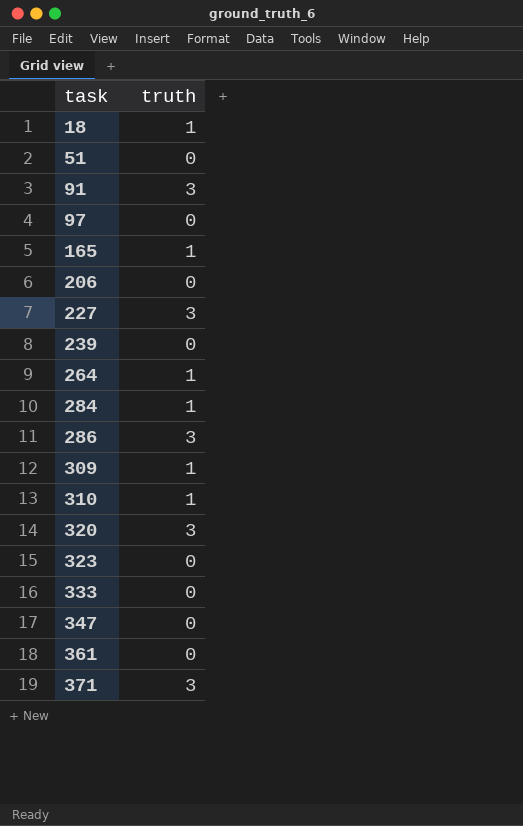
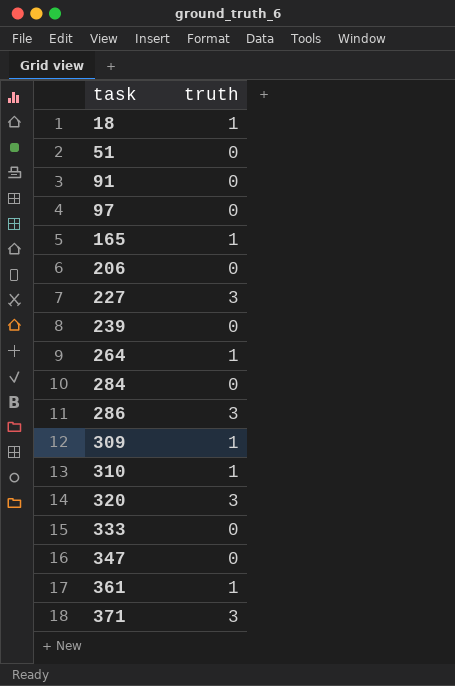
row 323: 0 -> none
91 | truth: 3 -> 0
284 | truth: 1 -> 0
361 | truth: 0 -> 1

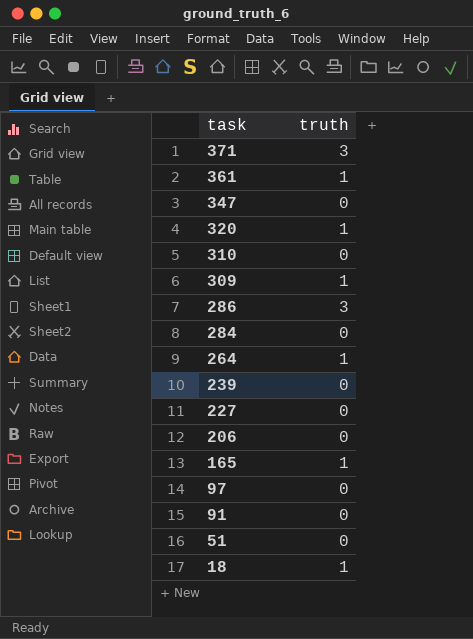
row order: task ascending -> task descending
row 333: 0 -> none
320 | truth: 3 -> 1
310 | truth: 1 -> 0
227 | truth: 3 -> 0

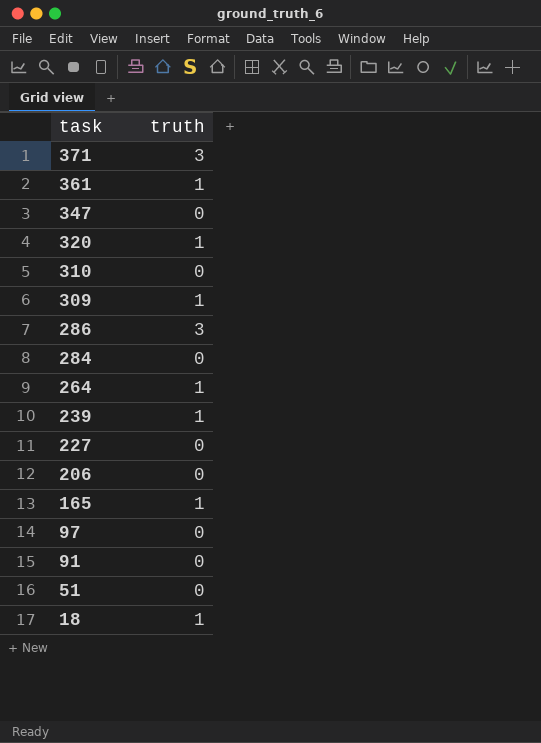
239 | truth: 0 -> 1

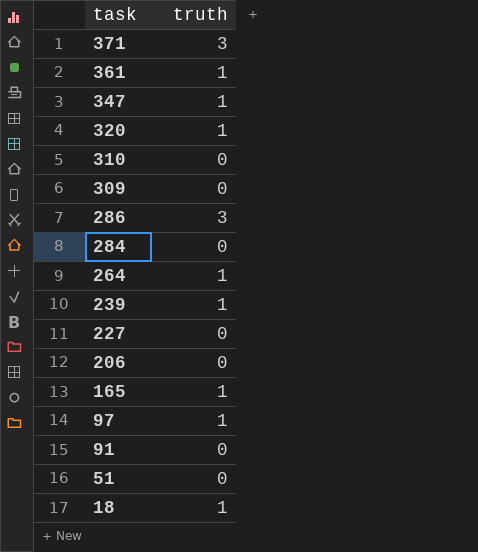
347 | truth: 0 -> 1
309 | truth: 1 -> 0
97 | truth: 0 -> 1

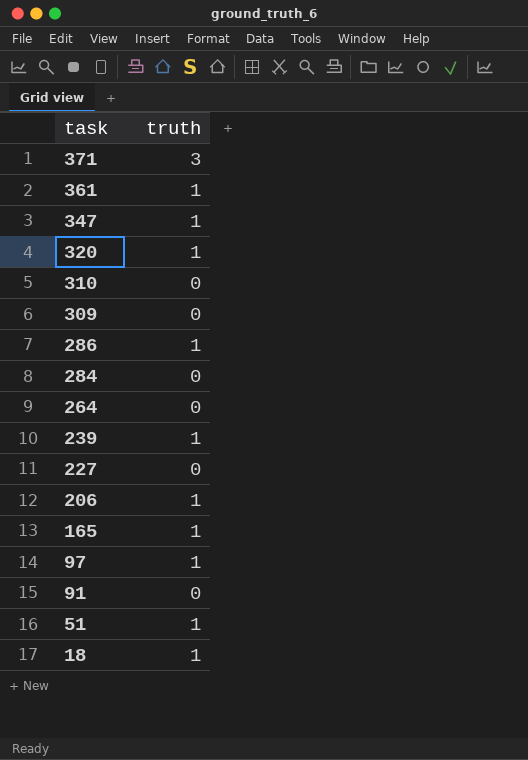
286 | truth: 3 -> 1
264 | truth: 1 -> 0
206 | truth: 0 -> 1
51 | truth: 0 -> 1

